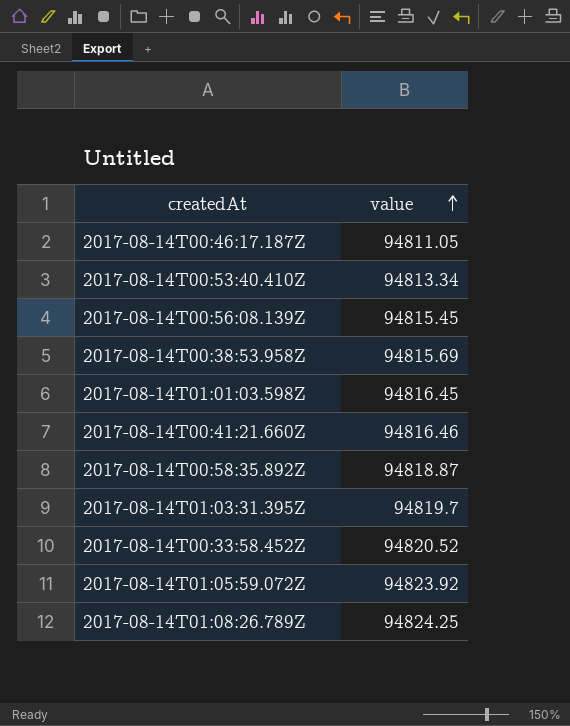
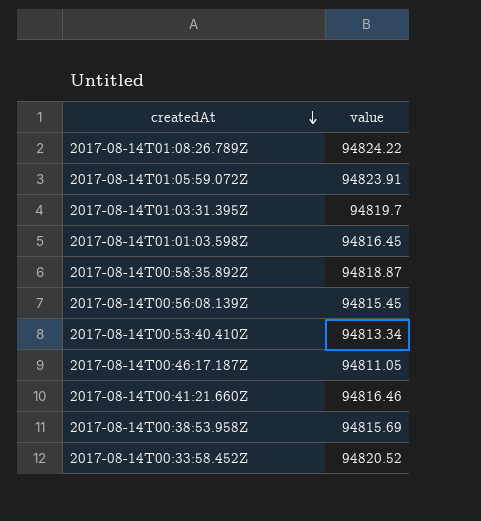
row order: value ascending -> createdAt descending
2017-08-14T01:08:26.789Z | value: 94824.25 -> 94824.22
2017-08-14T01:05:59.072Z | value: 94823.92 -> 94823.91

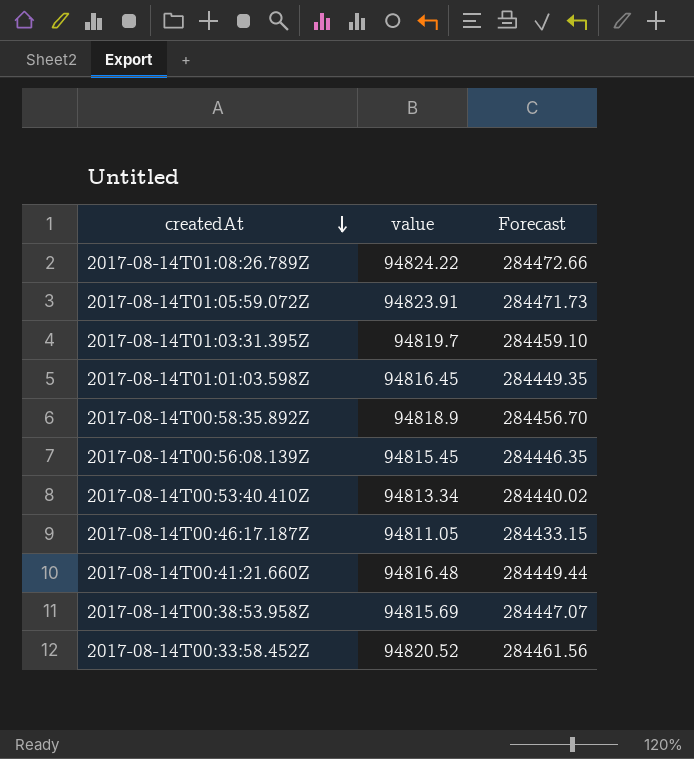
column Forecast | formula: none -> [value] * 3
2017-08-14T00:58:35.892Z | value: 94818.87 -> 94818.9
2017-08-14T00:41:21.660Z | value: 94816.46 -> 94816.48

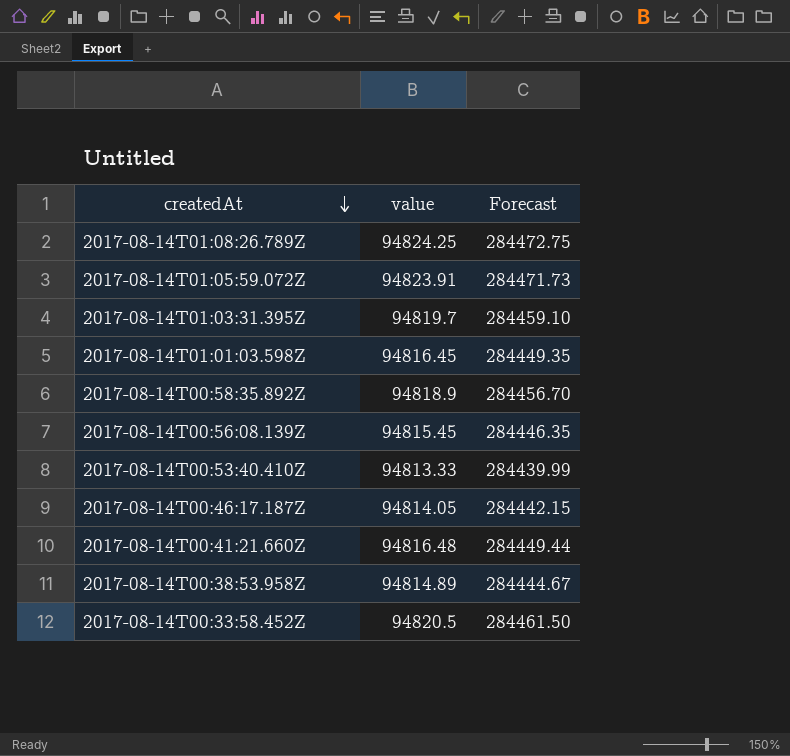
2017-08-14T01:08:26.789Z | value: 94824.22 -> 94824.25
2017-08-14T01:08:26.789Z | Forecast: 284472.66 -> 284472.75
2017-08-14T00:53:40.410Z | value: 94813.34 -> 94813.33
2017-08-14T00:53:40.410Z | Forecast: 284440.02 -> 284439.99
2017-08-14T00:46:17.187Z | value: 94811.05 -> 94814.05
2017-08-14T00:46:17.187Z | Forecast: 284433.15 -> 284442.15
2017-08-14T00:38:53.958Z | value: 94815.69 -> 94814.89
2017-08-14T00:38:53.958Z | Forecast: 284447.07 -> 284444.67
2017-08-14T00:33:58.452Z | value: 94820.52 -> 94820.5
2017-08-14T00:33:58.452Z | Forecast: 284461.56 -> 284461.50

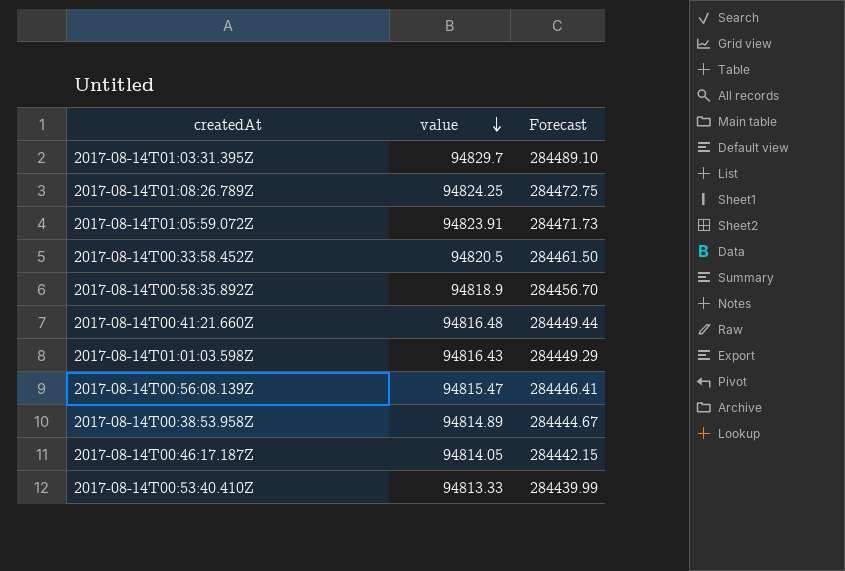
row order: createdAt descending -> value descending
2017-08-14T01:03:31.395Z | value: 94819.7 -> 94829.7
2017-08-14T01:03:31.395Z | Forecast: 284459.10 -> 284489.10
2017-08-14T01:01:03.598Z | value: 94816.45 -> 94816.43
2017-08-14T01:01:03.598Z | Forecast: 284449.35 -> 284449.29
2017-08-14T00:56:08.139Z | value: 94815.45 -> 94815.47
2017-08-14T00:56:08.139Z | Forecast: 284446.35 -> 284446.41

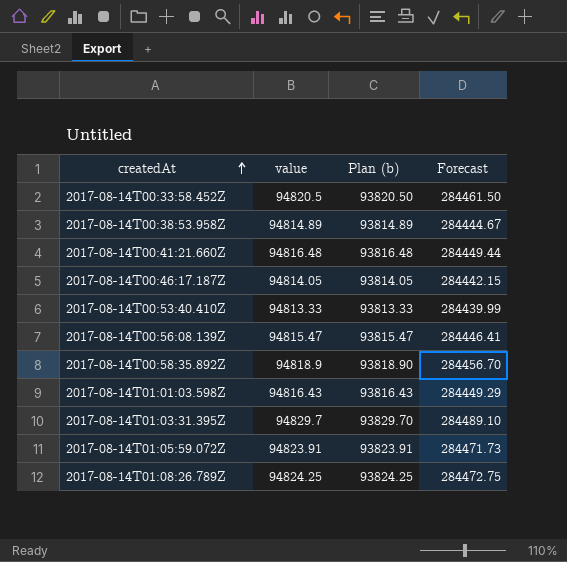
row order: value descending -> createdAt ascending
column Plan (b) | formula: none -> [value] - 1000

